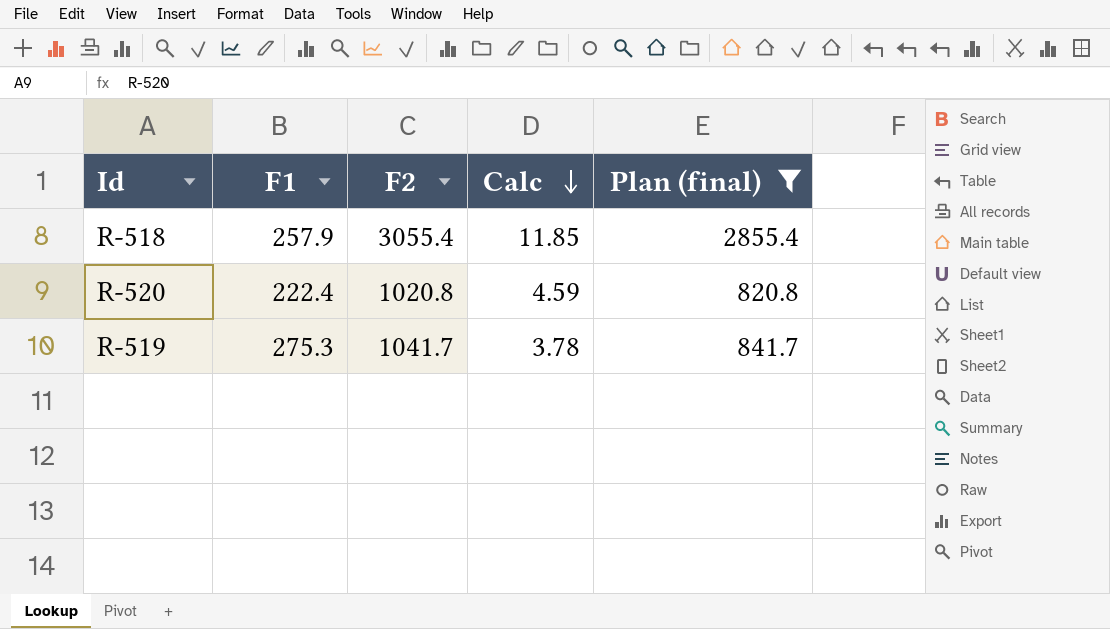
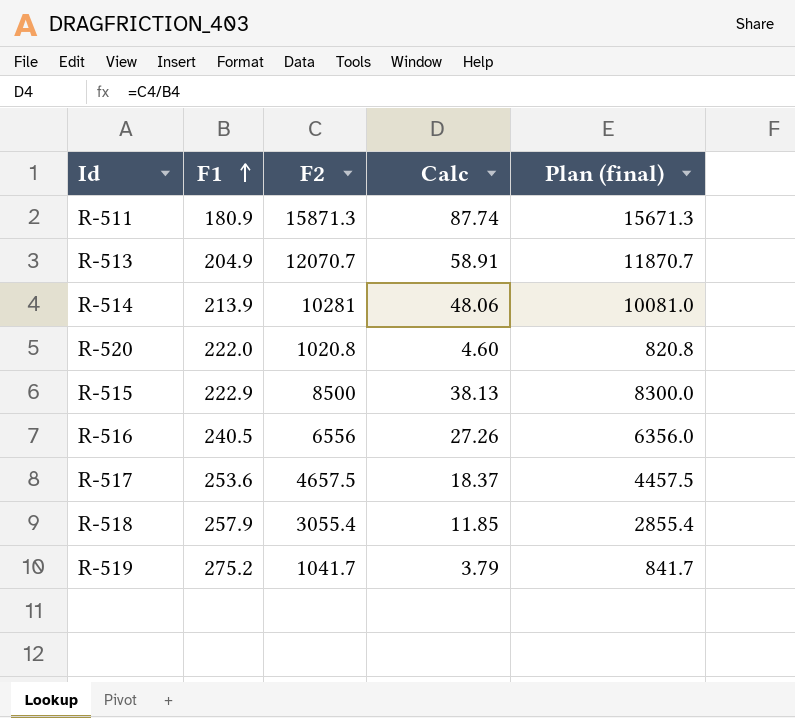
filter: Plan (final) <= 2855.4 -> none
row order: Calc descending -> F1 ascending
R-520 | F1: 222.4 -> 222.0
R-520 | Calc: 4.59 -> 4.60
R-519 | F1: 275.3 -> 275.2
R-519 | Calc: 3.78 -> 3.79

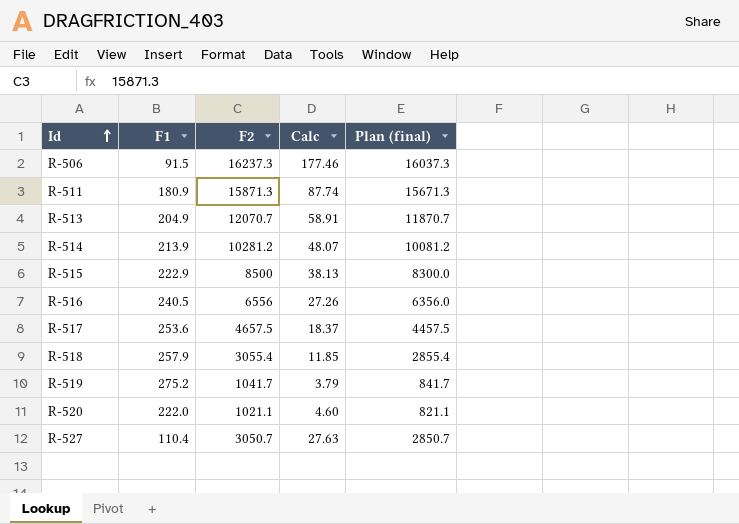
row order: F1 ascending -> Id ascending
row R-506: none -> 91.5 | 16237.3 | 177.46 | 16037.3
R-514 | F2: 10281 -> 10281.2
R-514 | Calc: 48.06 -> 48.07
R-514 | Plan (final): 10081.0 -> 10081.2
R-520 | F2: 1020.8 -> 1021.1
R-520 | Plan (final): 820.8 -> 821.1
row R-527: none -> 110.4 | 3050.7 | 27.63 | 2850.7

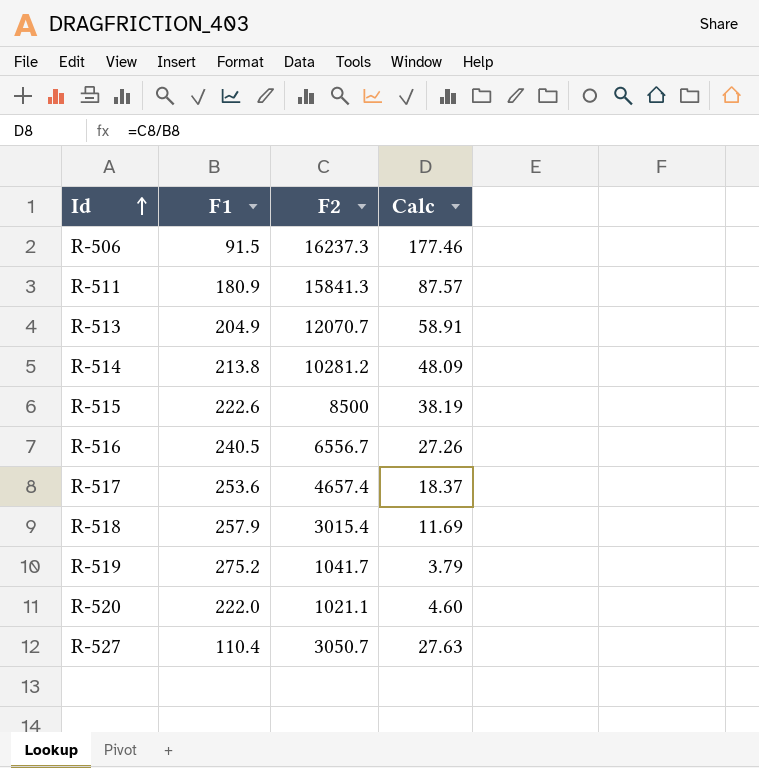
column Plan (final) | formula: [F2] - 200 -> none
R-511 | F2: 15871.3 -> 15841.3
R-511 | Calc: 87.74 -> 87.57
R-514 | F1: 213.9 -> 213.8
R-514 | Calc: 48.07 -> 48.09
R-515 | F1: 222.9 -> 222.6
R-515 | Calc: 38.13 -> 38.19
R-516 | F2: 6556 -> 6556.7
R-517 | F2: 4657.5 -> 4657.4
R-518 | F2: 3055.4 -> 3015.4
R-518 | Calc: 11.85 -> 11.69

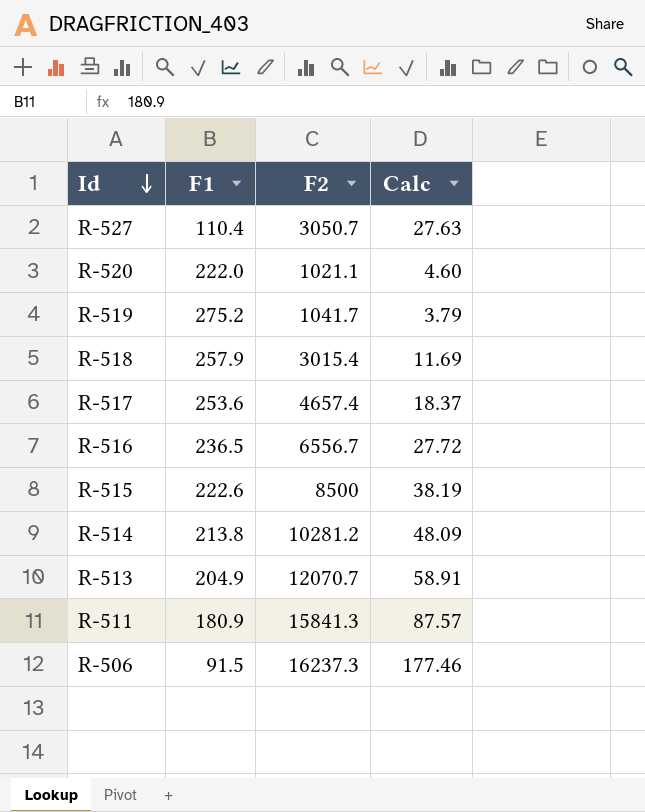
row order: Id ascending -> Id descending
R-516 | F1: 240.5 -> 236.5
R-516 | Calc: 27.26 -> 27.72

